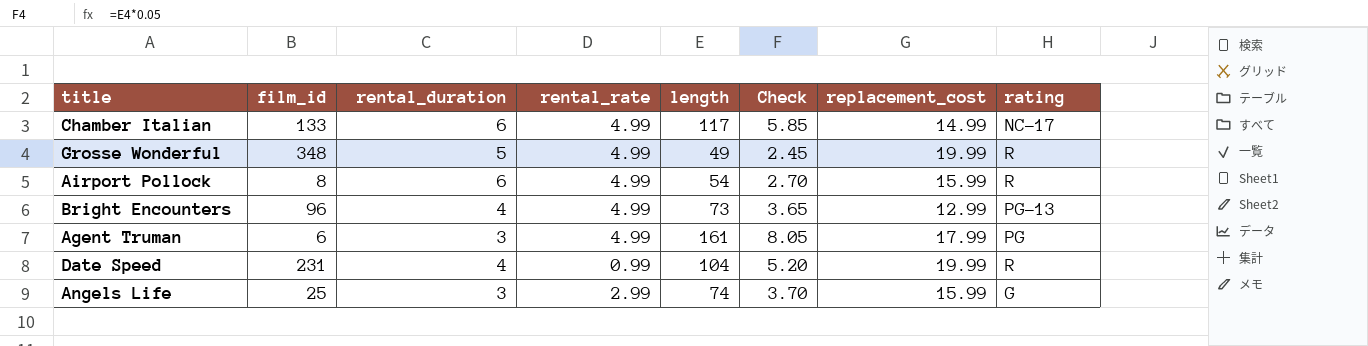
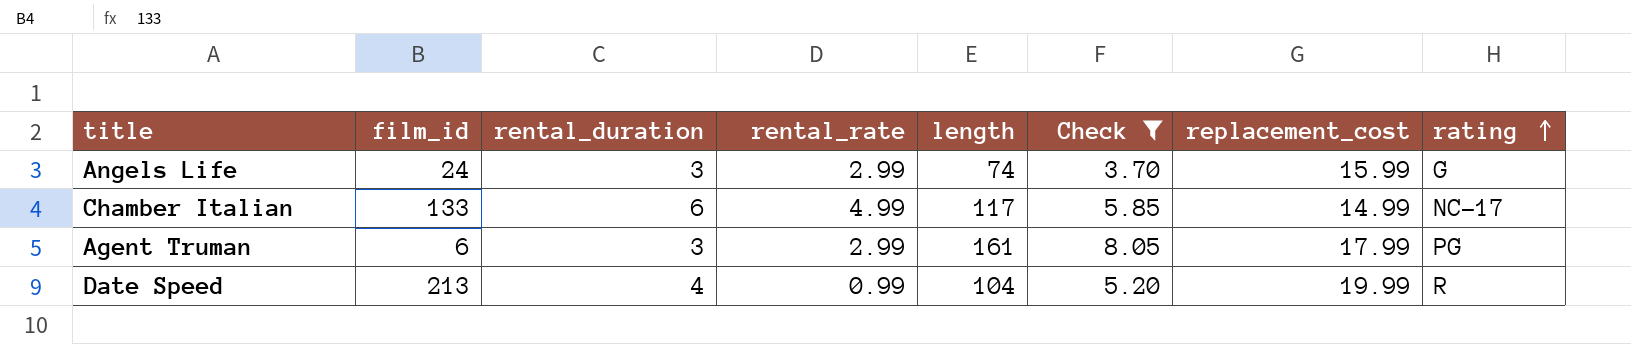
filter: none -> Check >= 3.70
row order: none -> rating ascending
Angels Life | film_id: 25 -> 24
Agent Truman | rental_rate: 4.99 -> 2.99
Date Speed | film_id: 231 -> 213

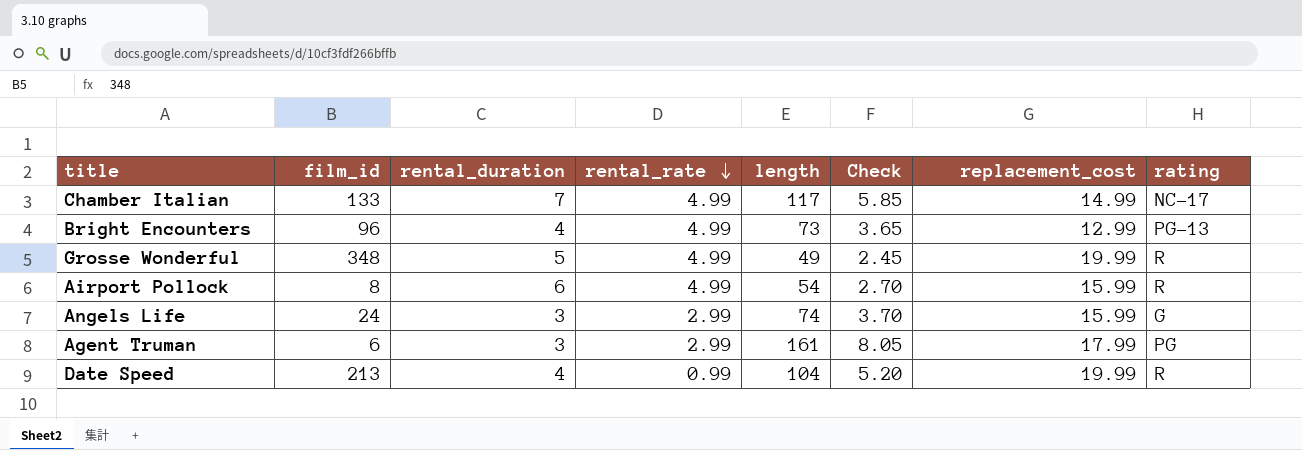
filter: Check >= 3.70 -> none
row order: rating ascending -> rental_rate descending
Chamber Italian | rental_duration: 6 -> 7

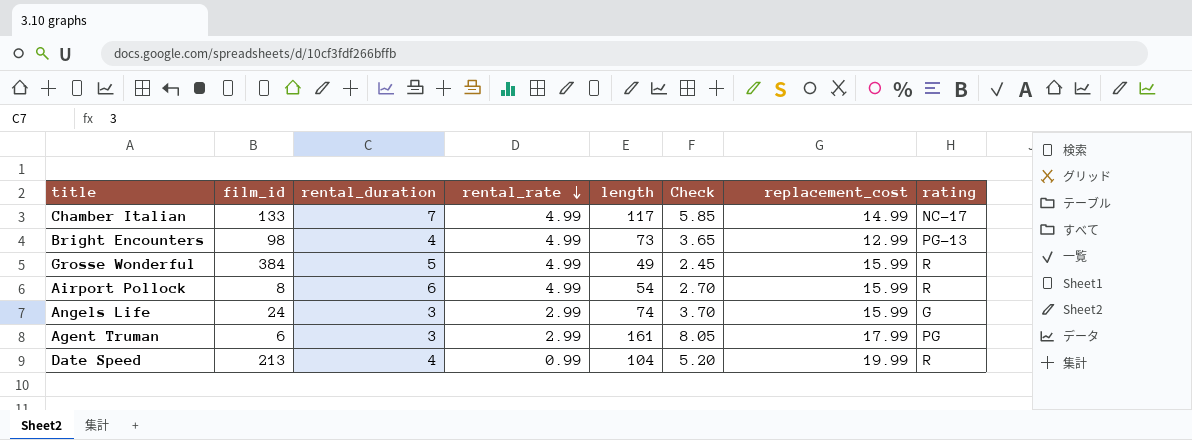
Bright Encounters | film_id: 96 -> 98
Grosse Wonderful | film_id: 348 -> 384
Grosse Wonderful | replacement_cost: 19.99 -> 15.99

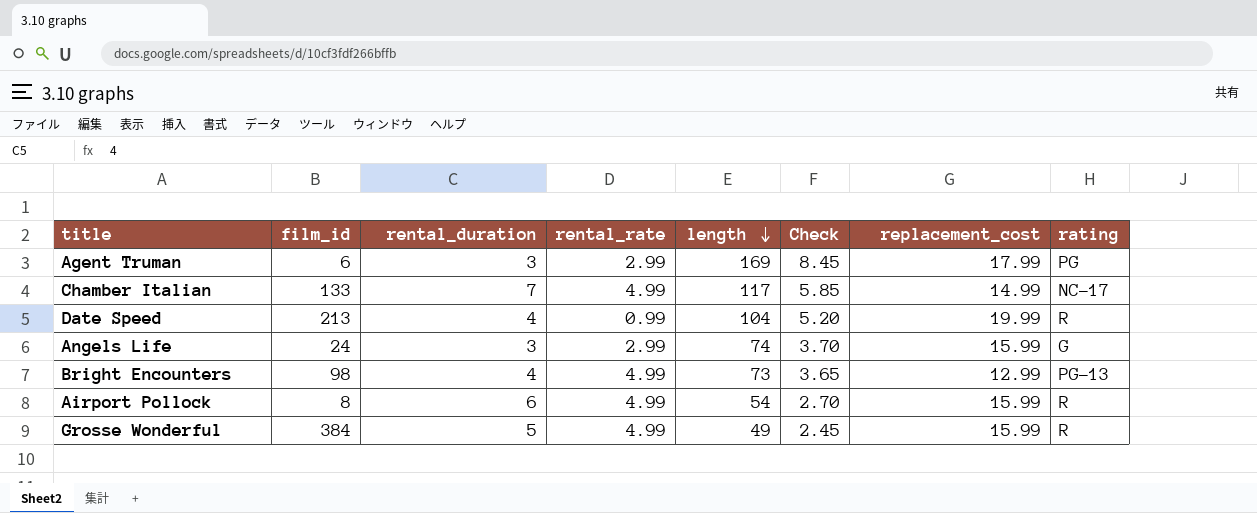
row order: rental_rate descending -> length descending
Agent Truman | length: 161 -> 169
Agent Truman | Check: 8.05 -> 8.45

